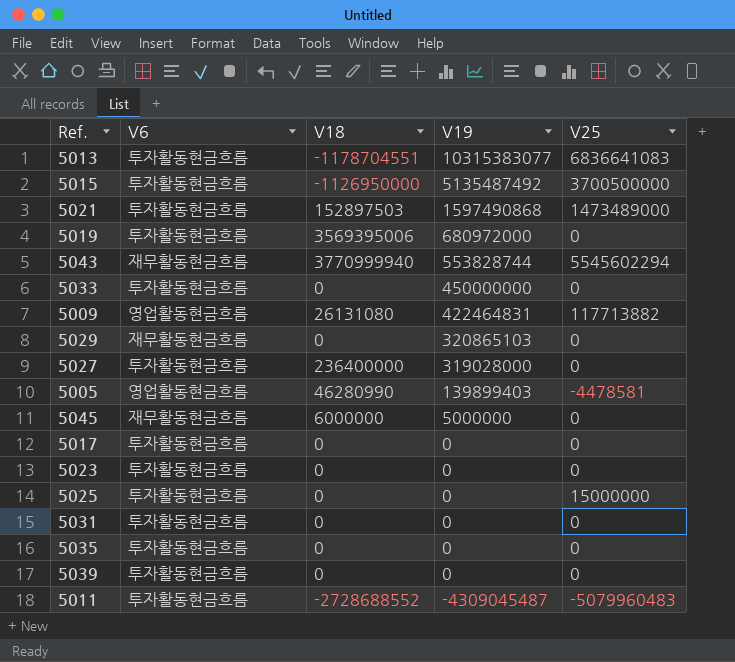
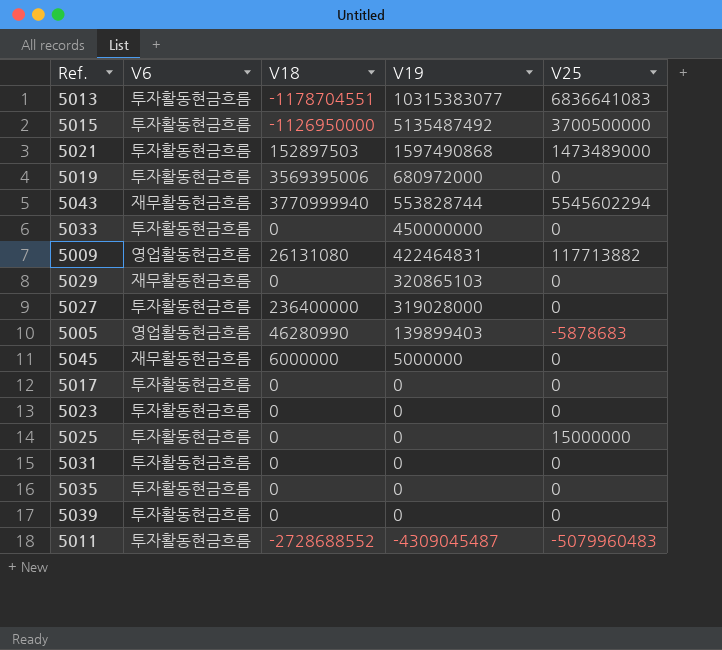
5005 | V25: -4478581 -> -5878683

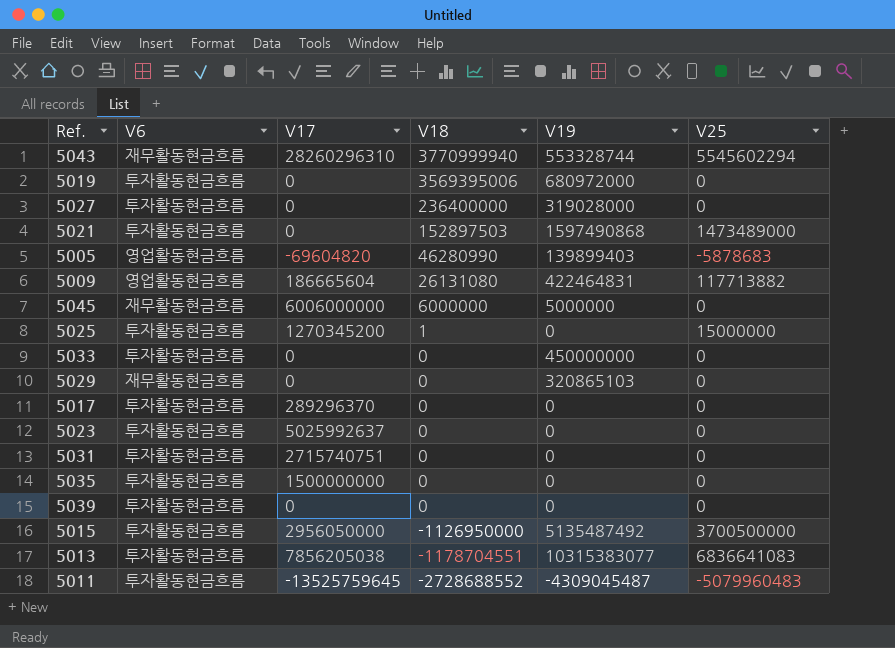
row order: V19 descending -> V18 descending
column V17 | position: none -> 3
5043 | V19: 553828744 -> 553328744
5025 | V18: 0 -> 1

